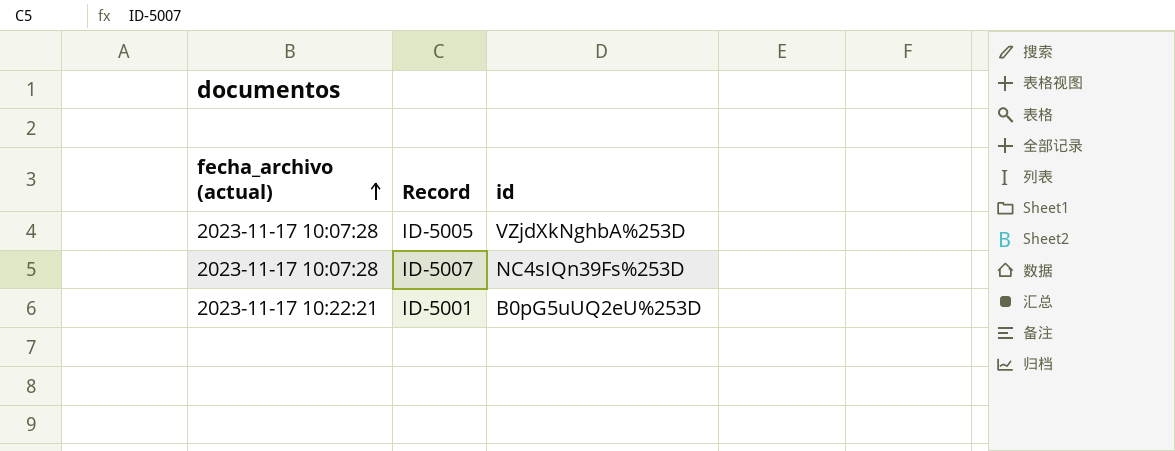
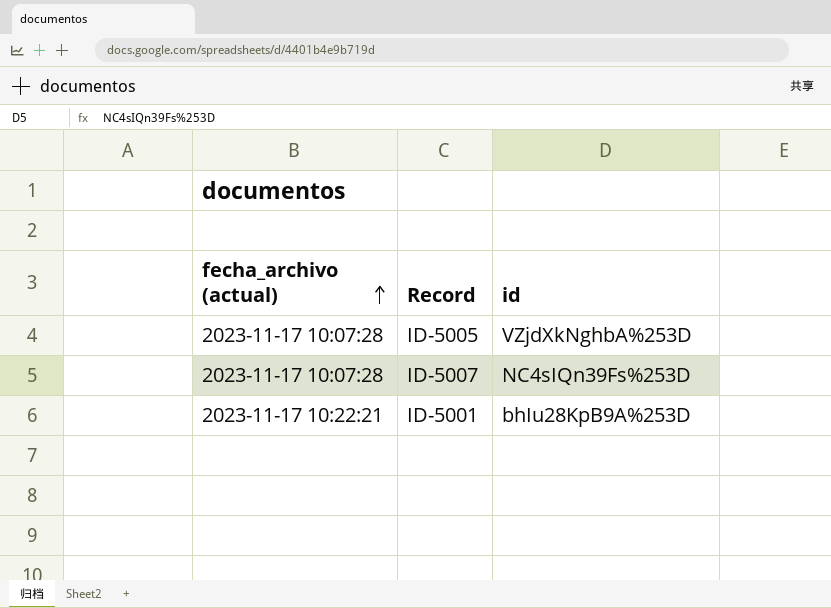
ID-5001 | id: B0pG5uUQ2eU%253D -> bhIu28KpB9A%253D

